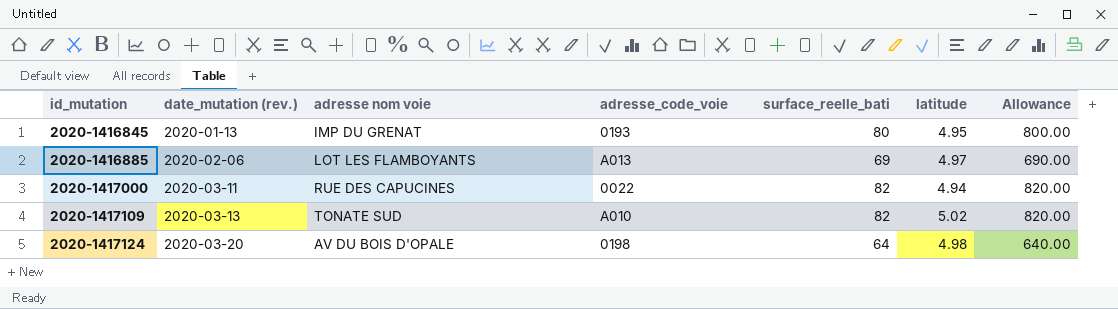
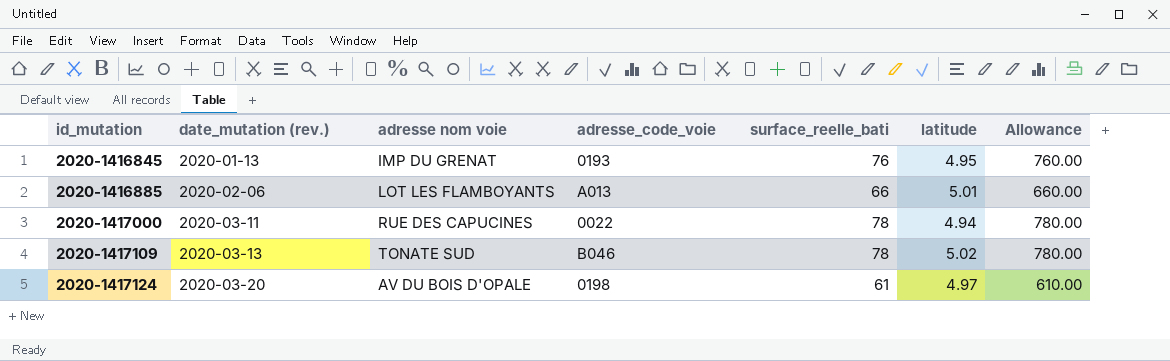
2020-1416845 | surface_reelle_bati: 80 -> 76
2020-1416845 | Allowance: 800.00 -> 760.00
2020-1416885 | surface_reelle_bati: 69 -> 66
2020-1416885 | latitude: 4.97 -> 5.01
2020-1416885 | Allowance: 690.00 -> 660.00
2020-1417000 | surface_reelle_bati: 82 -> 78
2020-1417000 | Allowance: 820.00 -> 780.00
2020-1417109 | adresse_code_voie: A010 -> B046
2020-1417109 | surface_reelle_bati: 82 -> 78
2020-1417109 | Allowance: 820.00 -> 780.00
2020-1417124 | surface_reelle_bati: 64 -> 61
2020-1417124 | latitude: 4.98 -> 4.97
2020-1417124 | Allowance: 640.00 -> 610.00

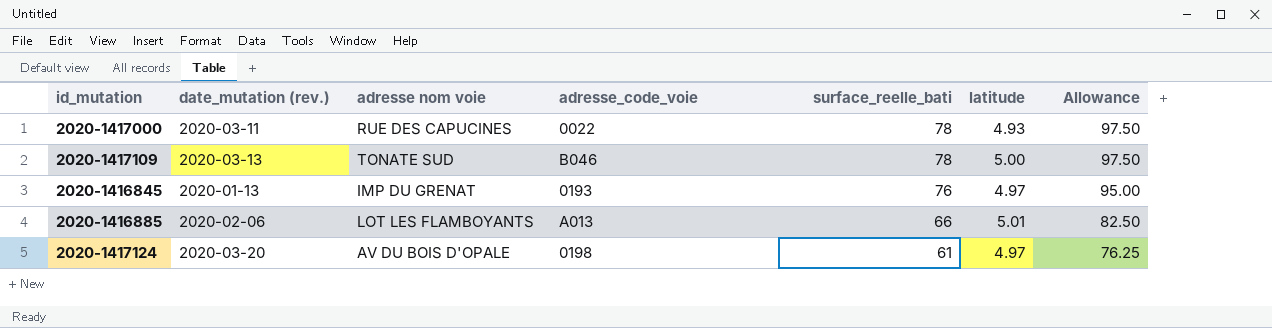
row order: id_mutation ascending -> surface_reelle_bati descending
column Allowance | formula: [surface_reelle_bati] * 10 -> [surface_reelle_bati] * 1.25
2020-1417000 | latitude: 4.94 -> 4.93
2020-1417109 | latitude: 5.02 -> 5.00
2020-1416845 | latitude: 4.95 -> 4.97

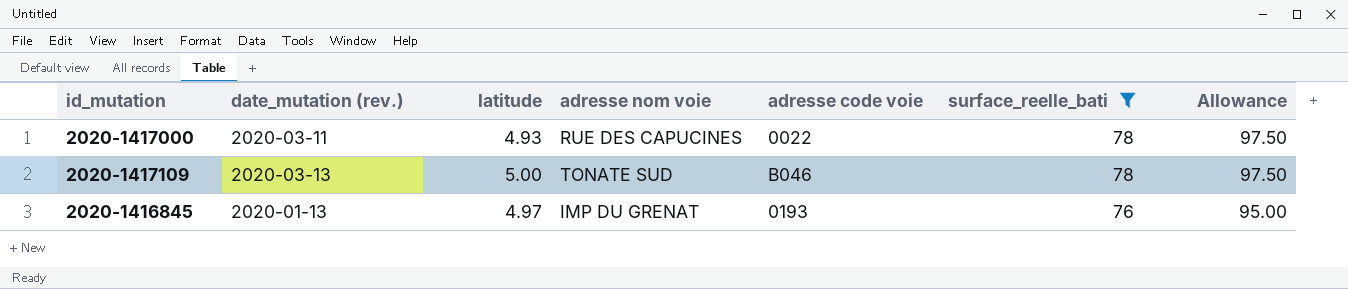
filter: none -> surface_reelle_bati >= 76
column latitude | position: 6 -> 3
column name: adresse_code_voie -> adresse code voie

